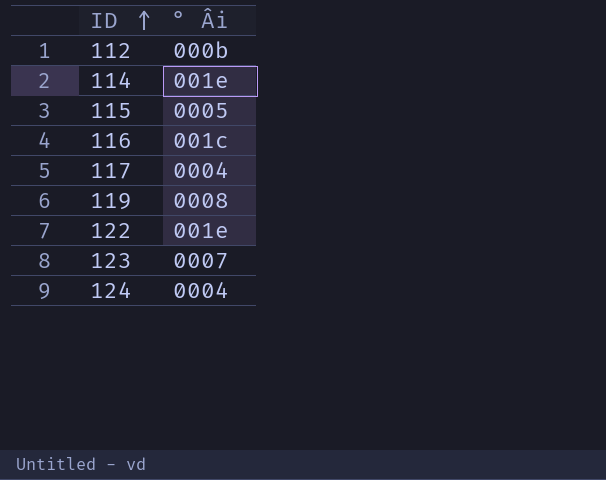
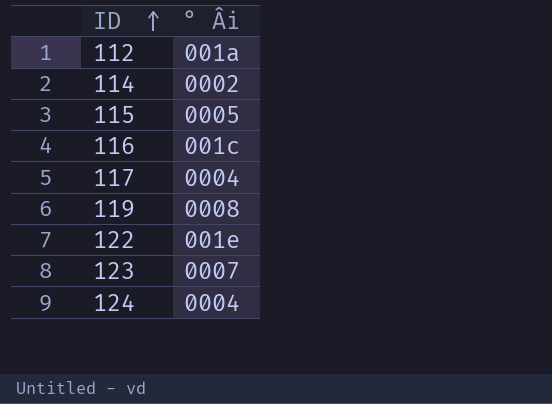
112 | ° Âi: 000b -> 001a
114 | ° Âi: 001e -> 0002

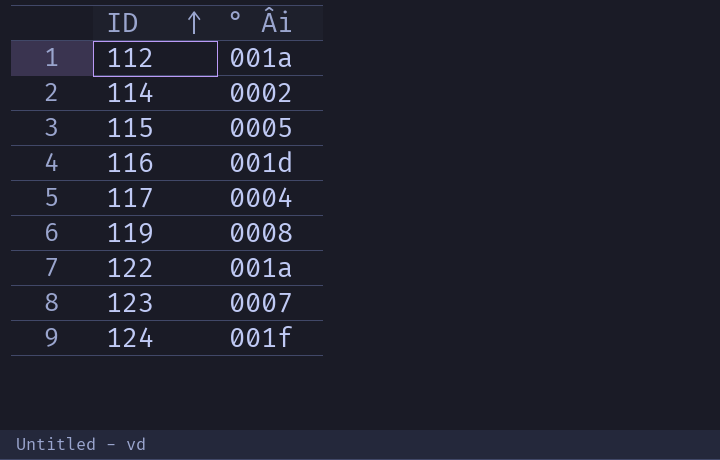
116 | ° Âi: 001c -> 001d
122 | ° Âi: 001e -> 001a
124 | ° Âi: 0004 -> 001f

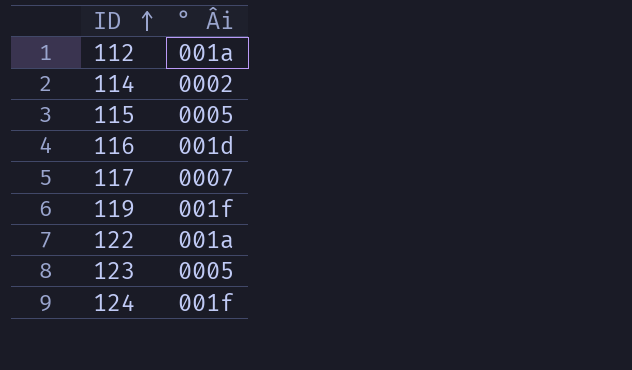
117 | ° Âi: 0004 -> 0007
119 | ° Âi: 0008 -> 001f
123 | ° Âi: 0007 -> 0005

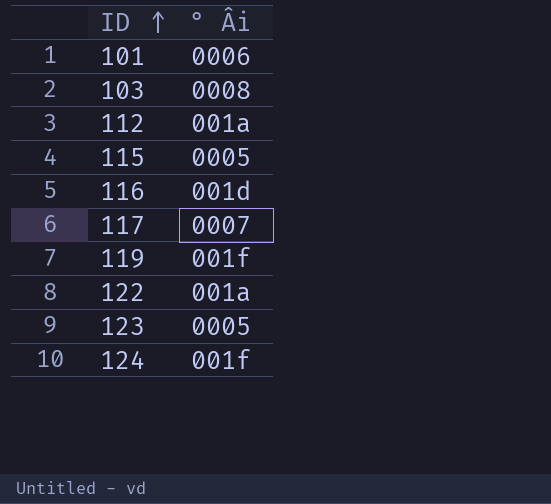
row 114: 0002 -> none
row 101: none -> 0006
row 103: none -> 0008

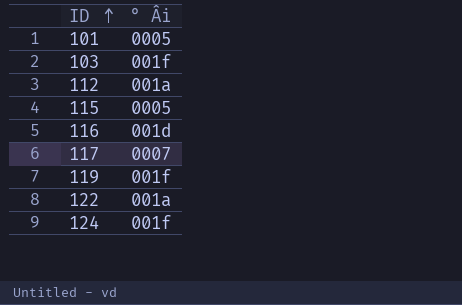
row 123: 0005 -> none
101 | ° Âi: 0006 -> 0005
103 | ° Âi: 0008 -> 001f

